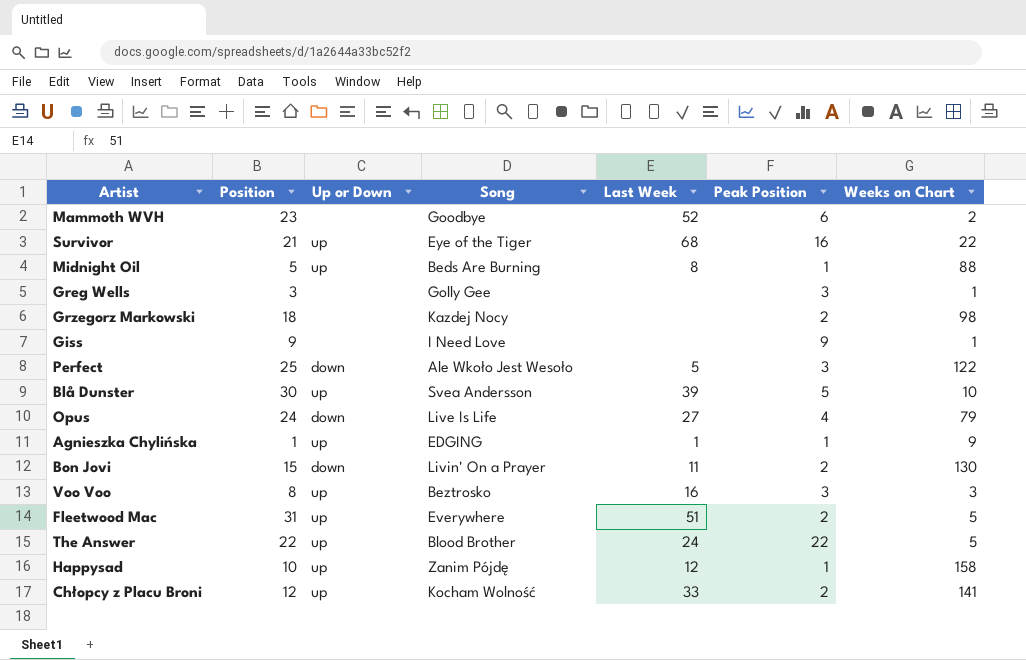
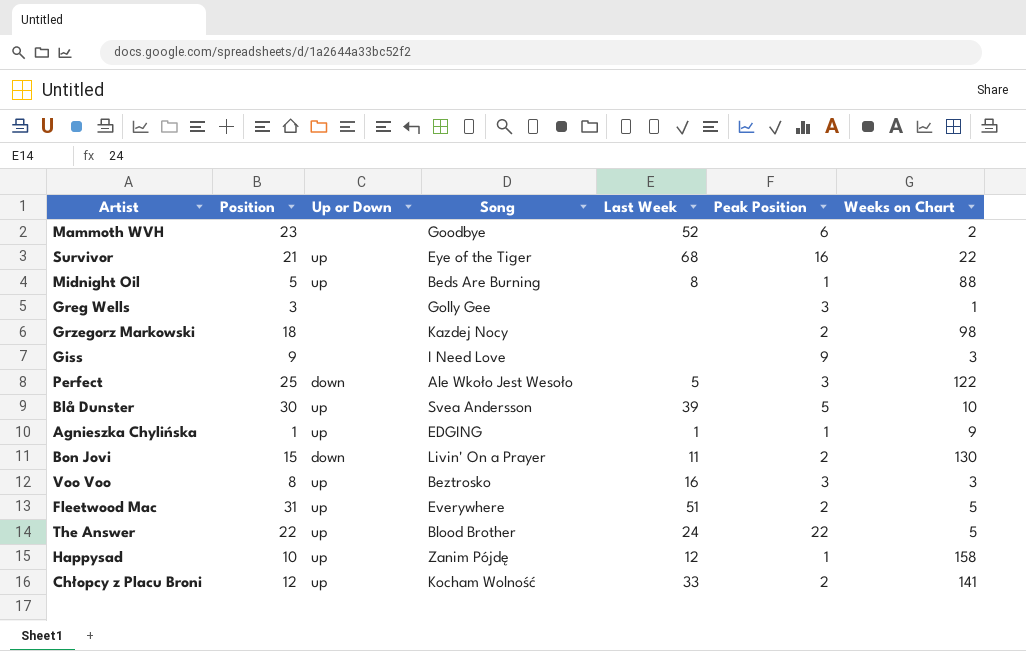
row Opus: 24 | down | Live Is Life | 27 | 4 | 79 -> none
Giss | Weeks on Chart: 1 -> 3

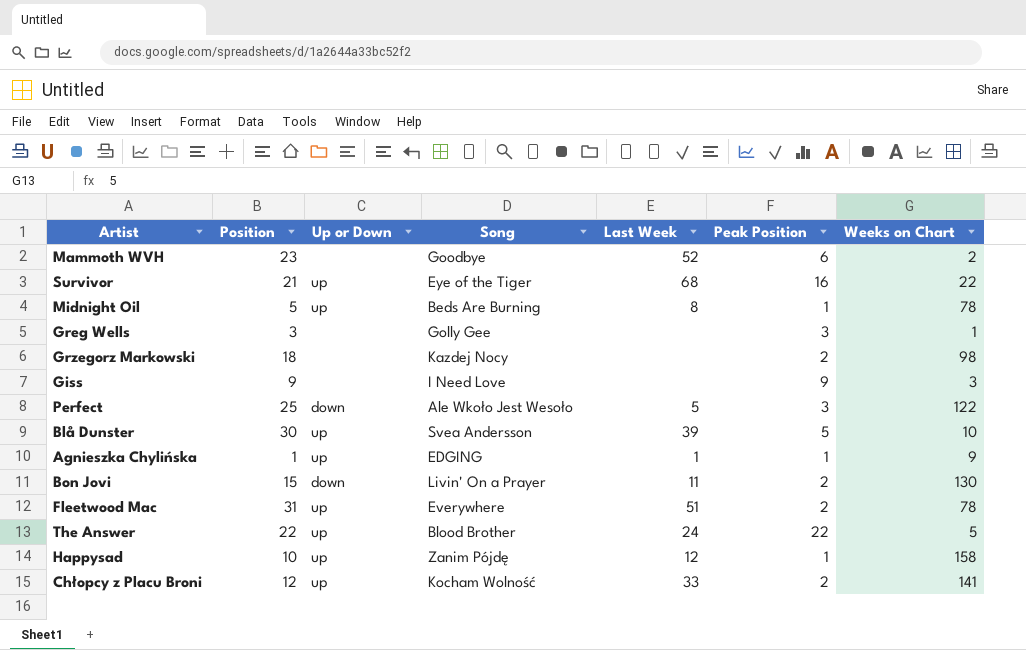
row Voo Voo: 8 | up | Beztrosko | 16 | 3 | 3 -> none
Midnight Oil | Weeks on Chart: 88 -> 78
Fleetwood Mac | Weeks on Chart: 5 -> 78

